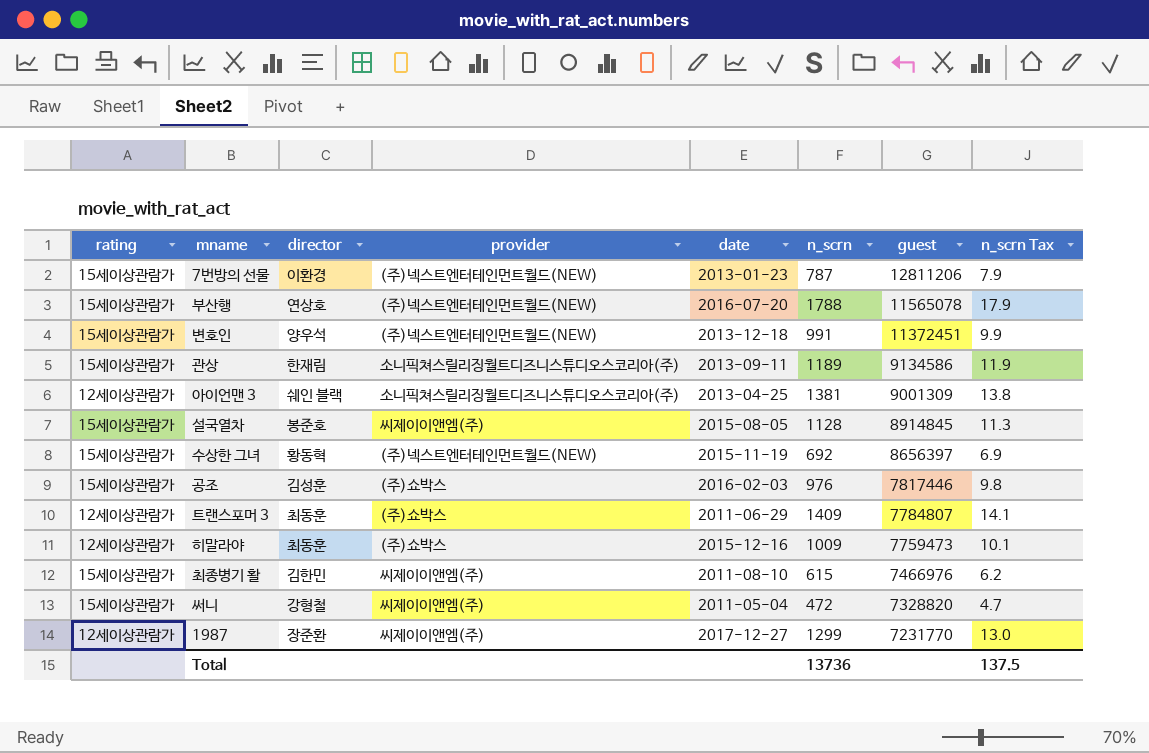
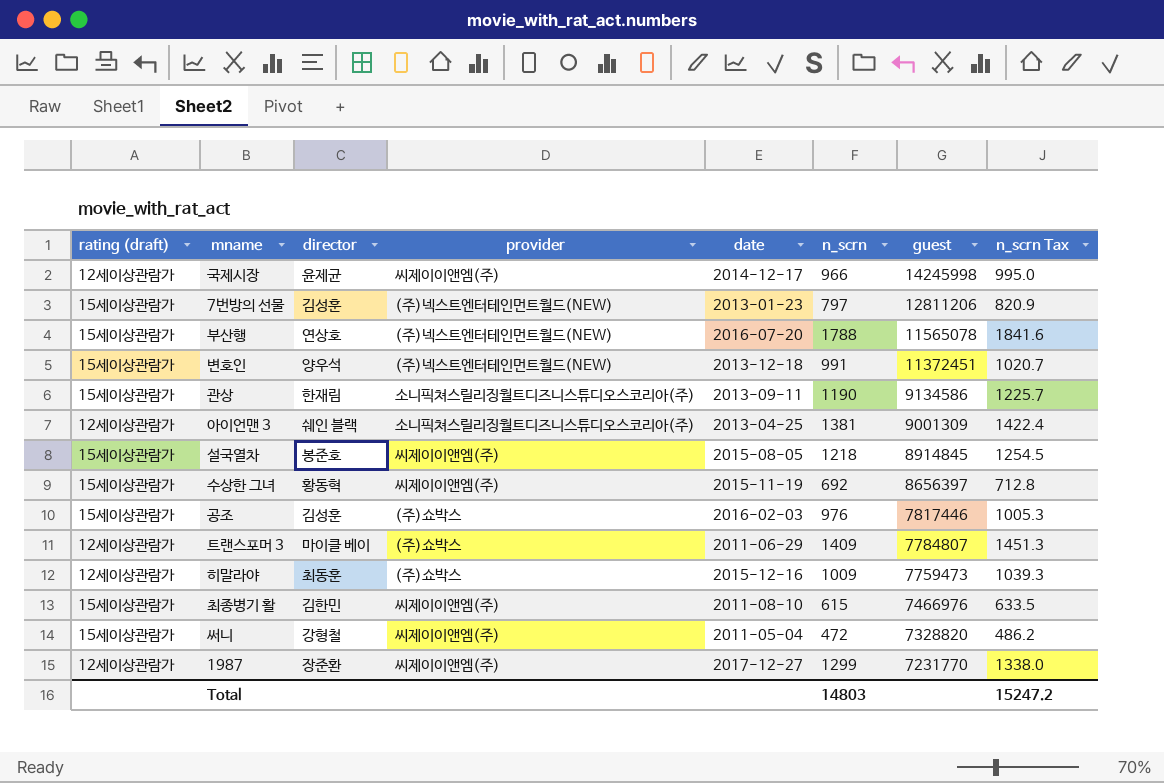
column name: rating -> rating (draft)
column n_scrn Tax | formula: [n_scrn] * 0.01 -> [n_scrn] * 1.03
row 국제시장: none -> 12세이상관람가 | 윤제균 | 씨제이이앤엠(주) | 2014-12-17 | 966 | 14245998 | 995.0
7번방의 선물 | director: 이환경 -> 김성훈
7번방의 선물 | n_scrn: 787 -> 797
관상 | n_scrn: 1189 -> 1190
설국열차 | n_scrn: 1128 -> 1218
수상한 그녀 | provider: (주)넥스트엔터테인먼트월드(NEW) -> 씨제이이앤엠(주)
트랜스포머 3 | director: 최동훈 -> 마이클 베이
Total | n_scrn: 13736 -> 14803
Total | n_scrn Tax: 137.5 -> 15247.2

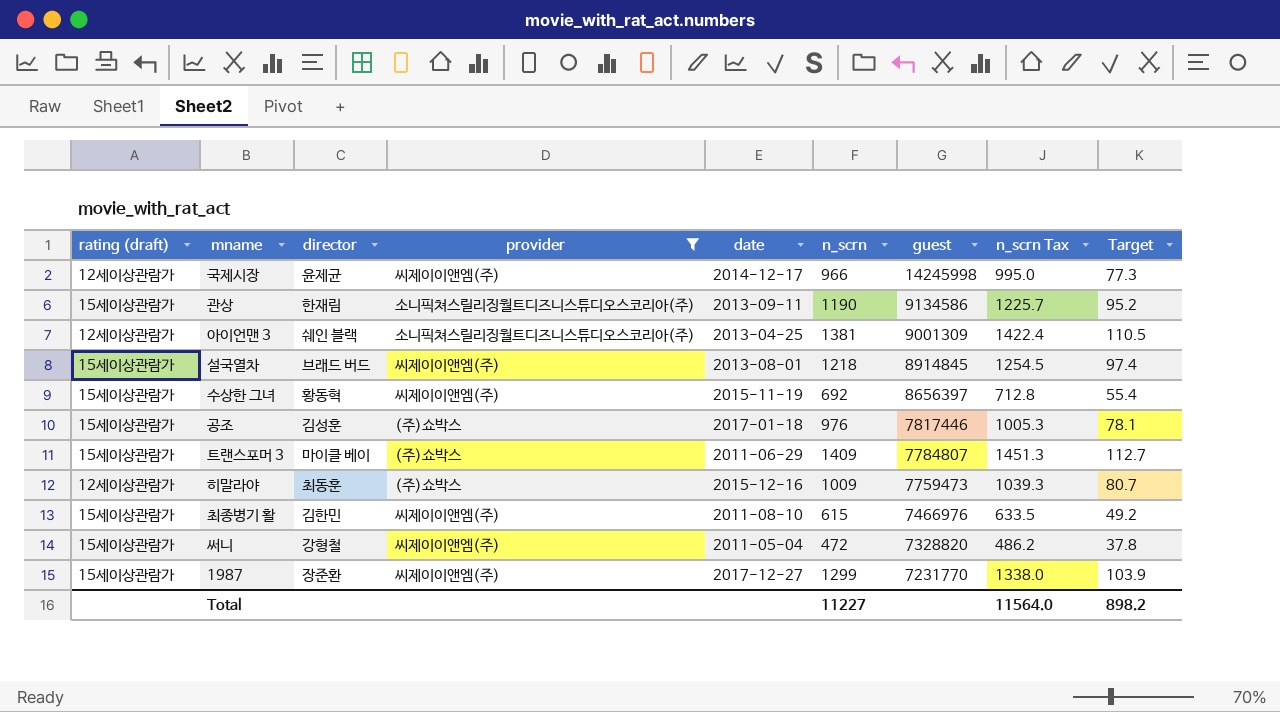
filter: none -> provider != (주)넥스트엔터테인먼트월드(NEW)
column Target | formula: none -> [n_scrn] * 0.08
설국열차 | director: 봉준호 -> 브래드 버드
설국열차 | date: 2015-08-05 -> 2013-08-01
공조 | date: 2016-02-03 -> 2017-01-18
트랜스포머 3 | rating (draft): 12세이상관람가 -> 15세이상관람가
1987 | rating (draft): 12세이상관람가 -> 15세이상관람가
Total | n_scrn: 14803 -> 11227
Total | n_scrn Tax: 15247.2 -> 11564.0

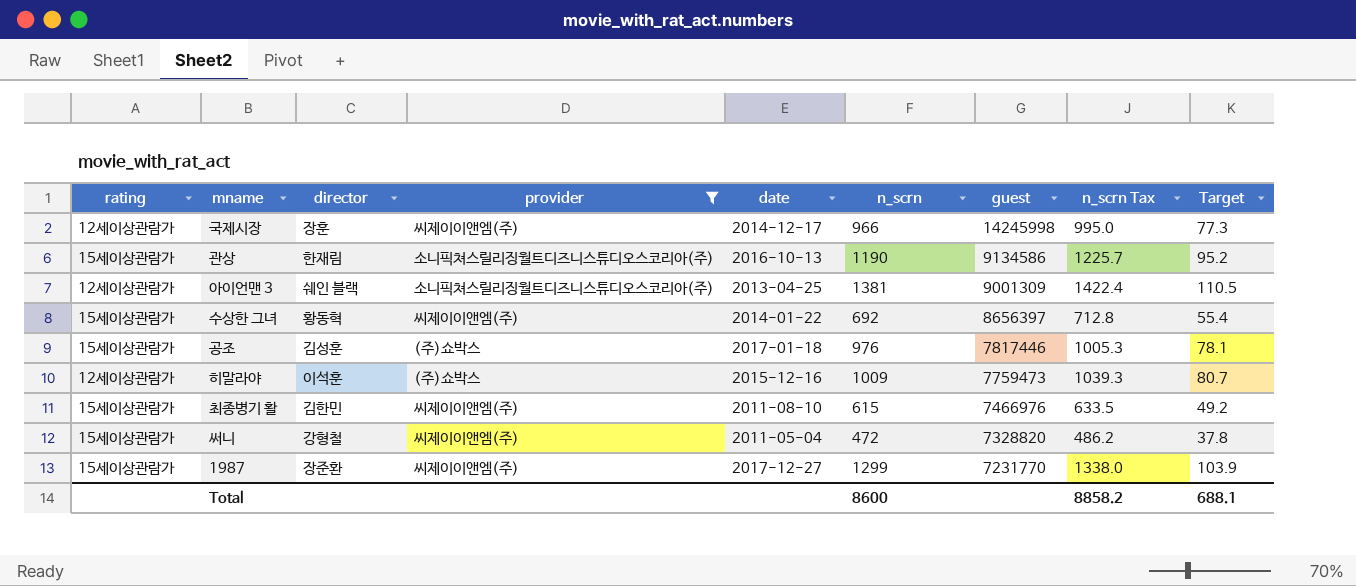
column name: rating (draft) -> rating
row 설국열차: 15세이상관람가 | 브래드 버드 | 씨제이이앤엠(주) | 2013-08-01 | 1218 | 8914845 | 1254.5 | 97.4 -> none
row 트랜스포머 3: 15세이상관람가 | 마이클 베이 | (주)쇼박스 | 2011-06-29 | 1409 | 7784807 | 1451.3 | 112.7 -> none
국제시장 | director: 윤제균 -> 장훈
관상 | date: 2013-09-11 -> 2016-10-13
수상한 그녀 | date: 2015-11-19 -> 2014-01-22
히말라야 | director: 최동훈 -> 이석훈
Total | n_scrn: 11227 -> 8600
Total | n_scrn Tax: 11564.0 -> 8858.2
Total | Target: 898.2 -> 688.1

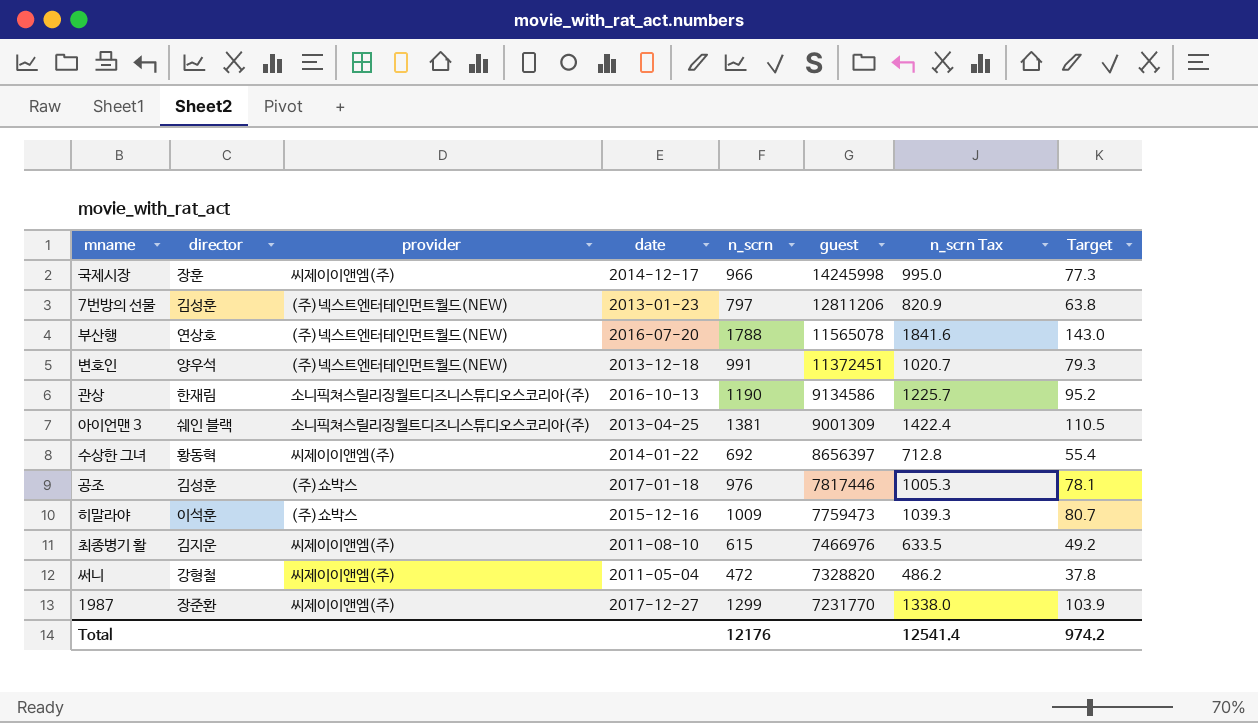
filter: provider != (주)넥스트엔터테인먼트월드(NEW) -> none
column rating | position: 1 -> none
최종병기 활 | director: 김한민 -> 김지운
Total | n_scrn: 8600 -> 12176
Total | n_scrn Tax: 8858.2 -> 12541.4
Total | Target: 688.1 -> 974.2

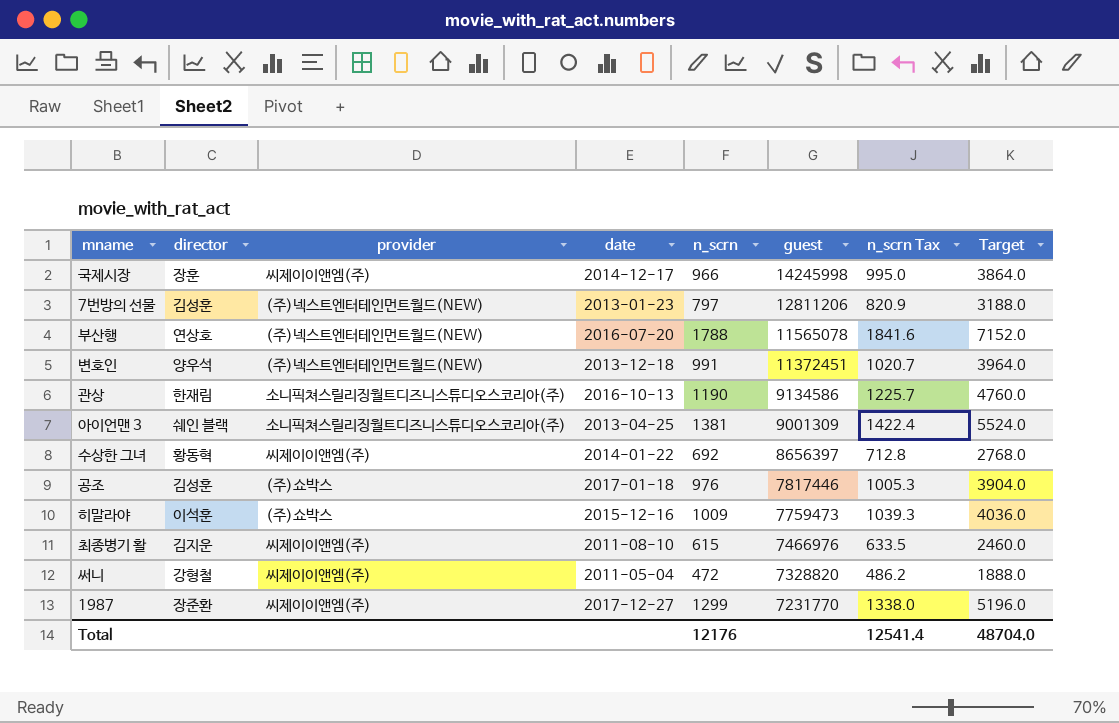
column Target | formula: [n_scrn] * 0.08 -> [n_scrn] * 4
Total | Target: 974.2 -> 48704.0

